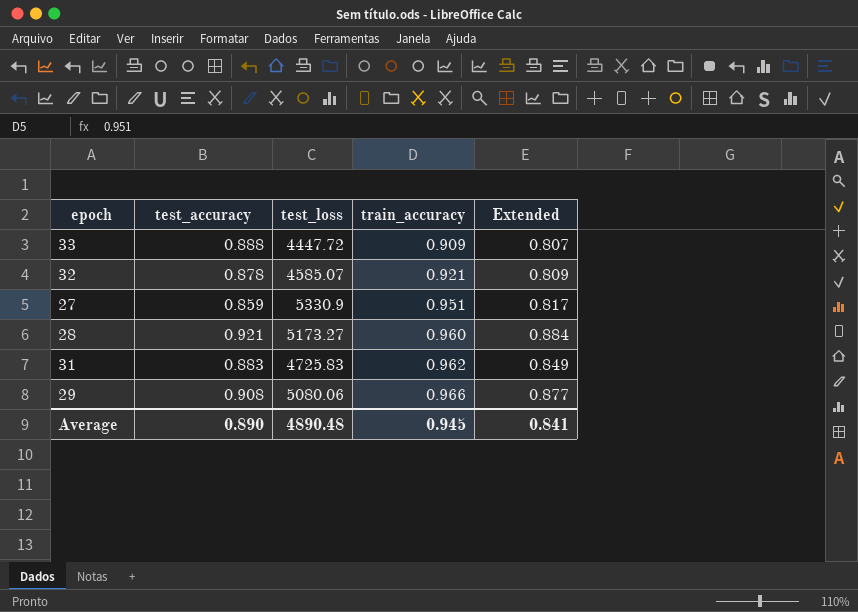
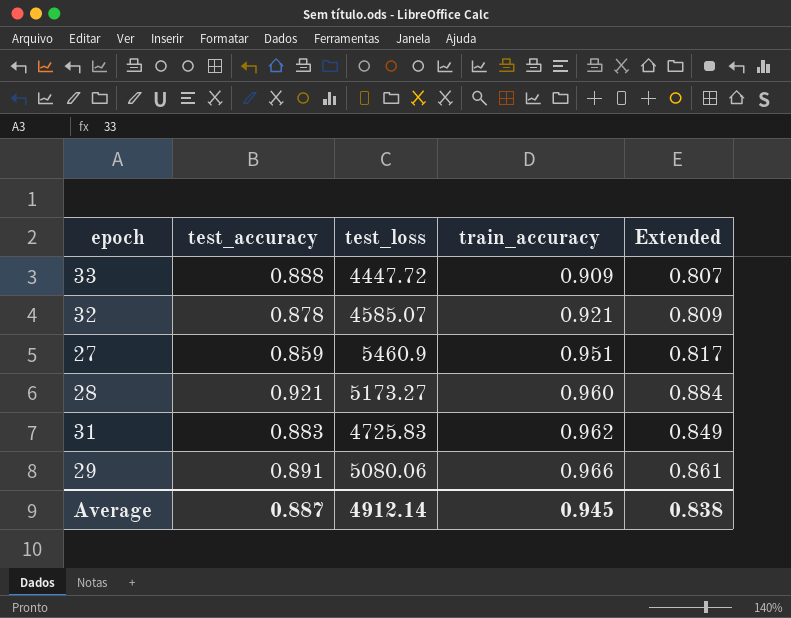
27 | test_loss: 5330.9 -> 5460.9
29 | test_accuracy: 0.908 -> 0.891
29 | Extended: 0.877 -> 0.861
Average | test_accuracy: 0.890 -> 0.887
Average | test_loss: 4890.48 -> 4912.14
Average | Extended: 0.841 -> 0.838

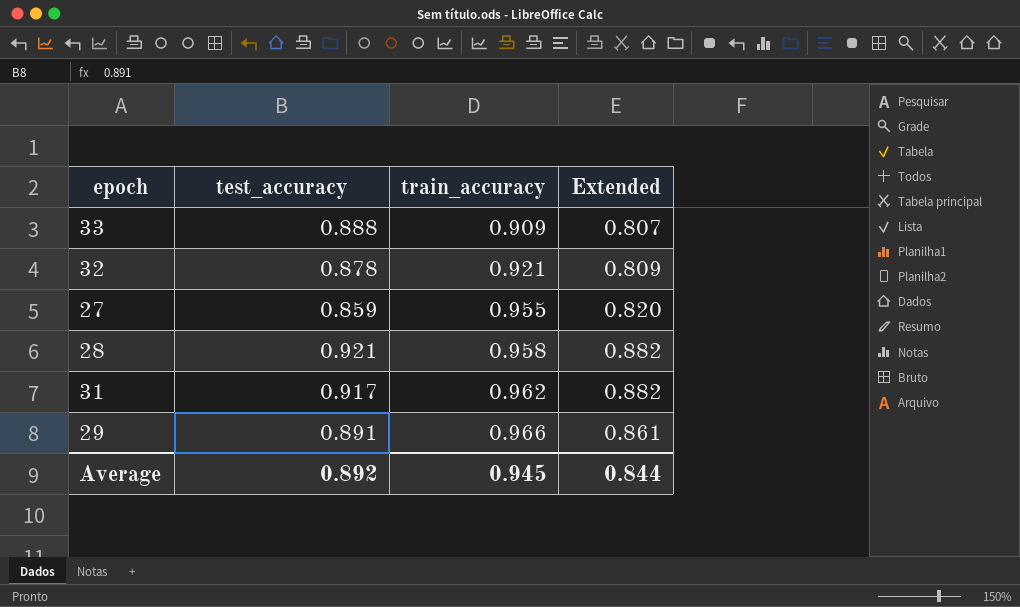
column test_loss | position: 3 -> none
27 | train_accuracy: 0.951 -> 0.955
27 | Extended: 0.817 -> 0.820
28 | train_accuracy: 0.960 -> 0.958
28 | Extended: 0.884 -> 0.882
31 | test_accuracy: 0.883 -> 0.917
31 | Extended: 0.849 -> 0.882
Average | test_accuracy: 0.887 -> 0.892
Average | Extended: 0.838 -> 0.844

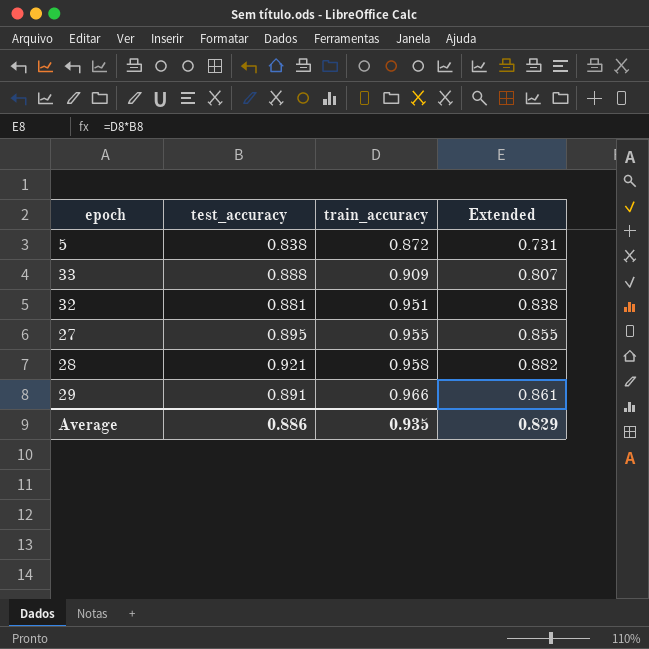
row 31: 0.917 | 0.962 | 0.882 -> none
row 5: none -> 0.838 | 0.872 | 0.731
32 | test_accuracy: 0.878 -> 0.881
32 | train_accuracy: 0.921 -> 0.951
32 | Extended: 0.809 -> 0.838
27 | test_accuracy: 0.859 -> 0.895
27 | Extended: 0.820 -> 0.855
Average | test_accuracy: 0.892 -> 0.886
Average | train_accuracy: 0.945 -> 0.935
Average | Extended: 0.844 -> 0.829

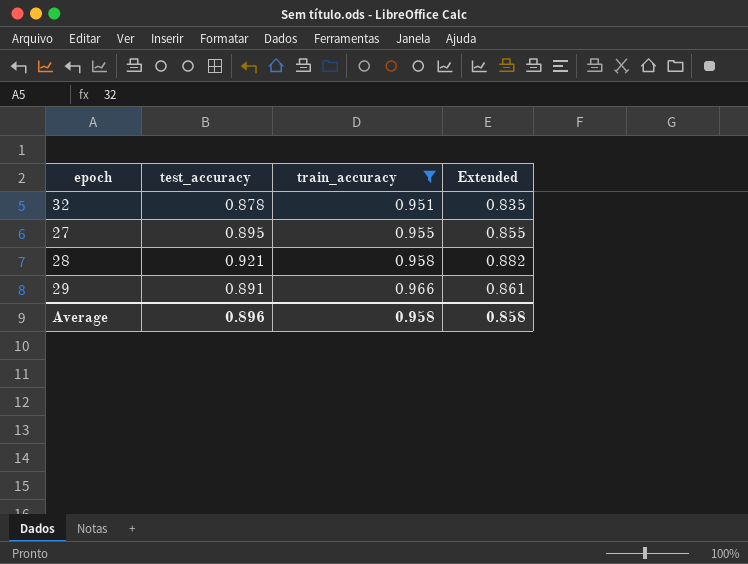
filter: none -> train_accuracy >= 0.951
32 | test_accuracy: 0.881 -> 0.878
32 | Extended: 0.838 -> 0.835
Average | test_accuracy: 0.886 -> 0.896
Average | train_accuracy: 0.935 -> 0.958
Average | Extended: 0.829 -> 0.858

